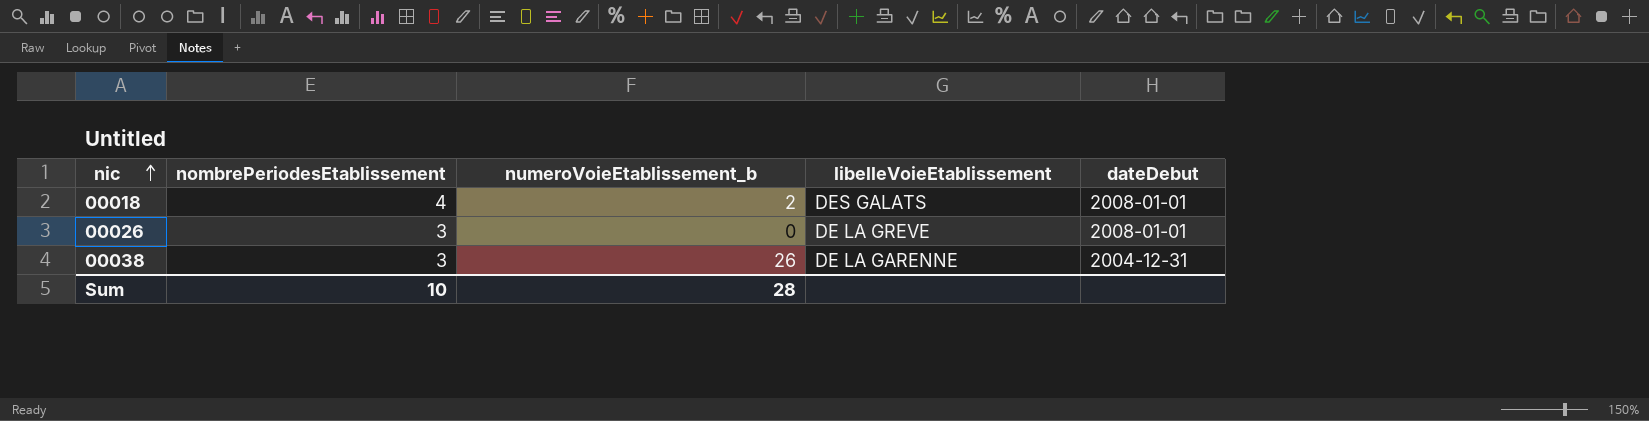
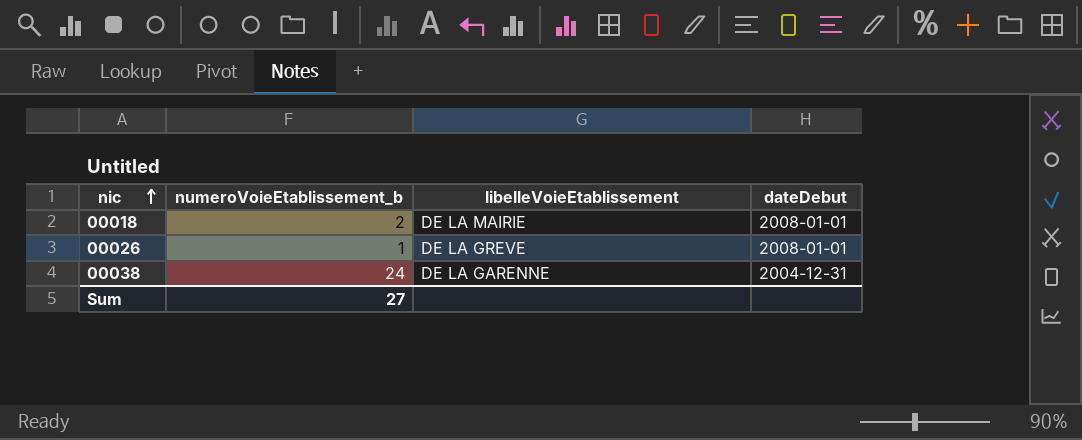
column nombrePeriodesEtablissement | position: 2 -> none
00018 | libelleVoieEtablissement: DES GALATS -> DE LA MAIRIE
00026 | numeroVoieEtablissement_b: 0 -> 1
00038 | numeroVoieEtablissement_b: 26 -> 24
Sum | numeroVoieEtablissement_b: 28 -> 27

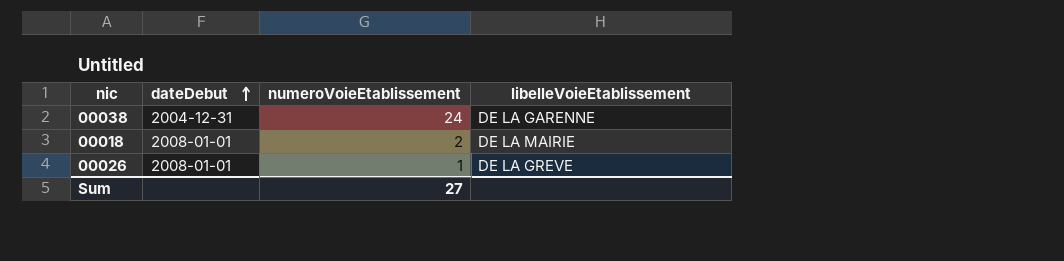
row order: nic ascending -> dateDebut ascending
column dateDebut | position: 4 -> 2
column name: numeroVoieEtablissement_b -> numeroVoieEtablissement

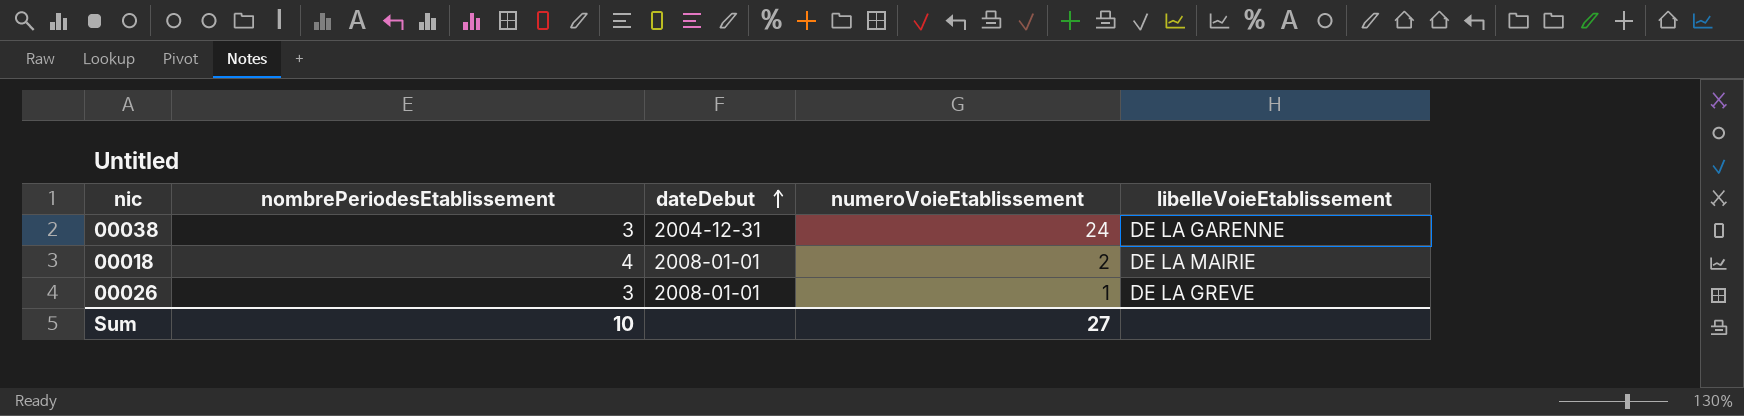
column nombrePeriodesEtablissement | position: none -> 2

